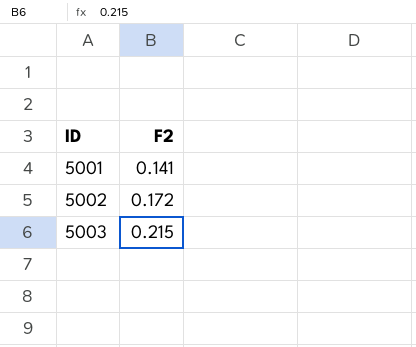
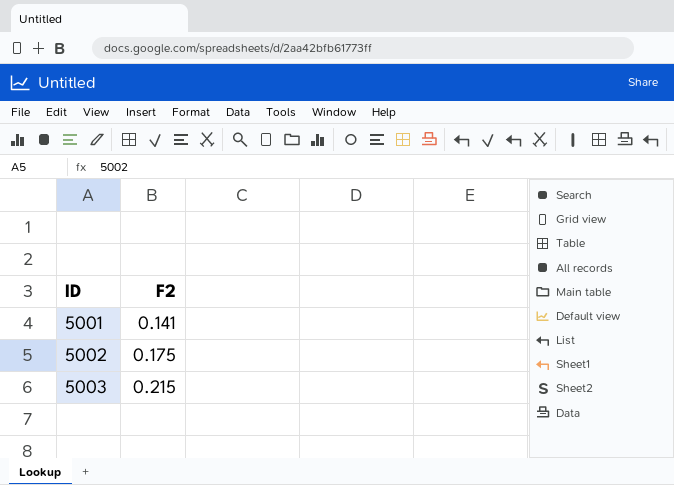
5002 | F2: 0.172 -> 0.175

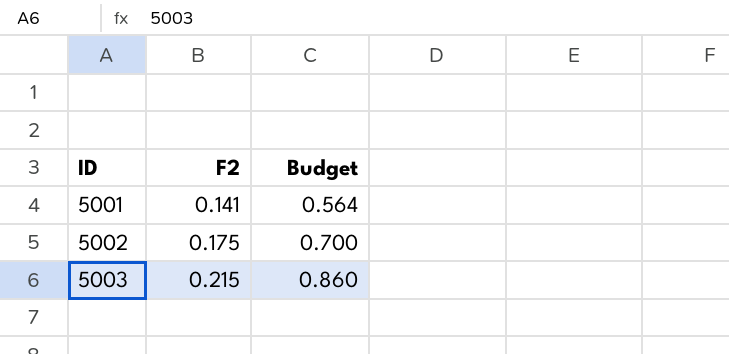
column Budget | formula: none -> [F2] * 4

